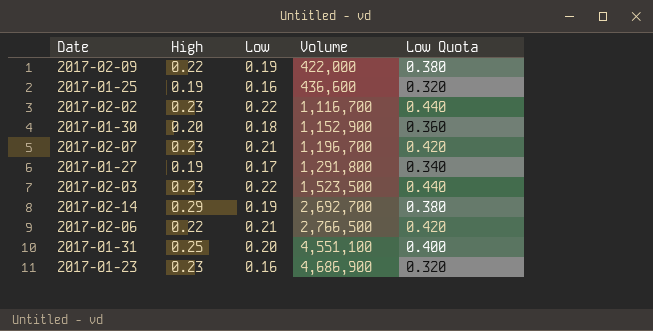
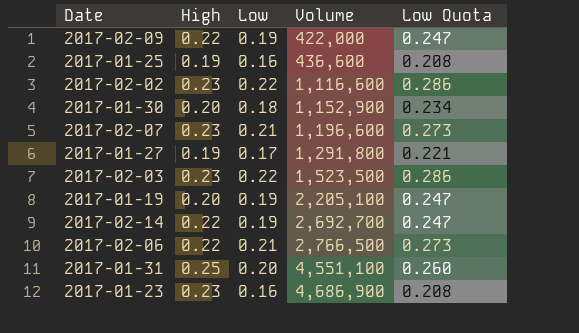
column Low Quota | formula: [Low] * 2 -> [Low] * 1.3
2017-02-02 | Volume: 1,116,700 -> 1,116,600
2017-02-07 | Volume: 1,196,700 -> 1,196,600
row 2017-01-19: none -> 0.20 | 0.19 | 2,205,100 | 0.247
2017-02-14 | High: 0.29 -> 0.22

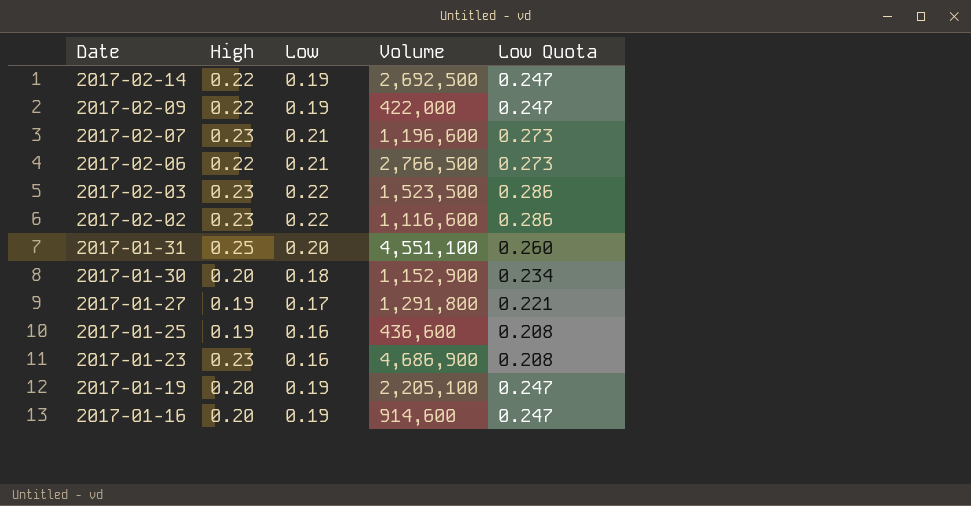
row order: Volume ascending -> Date descending
2017-02-14 | Volume: 2,692,700 -> 2,692,500
row 2017-01-16: none -> 0.20 | 0.19 | 914,600 | 0.247

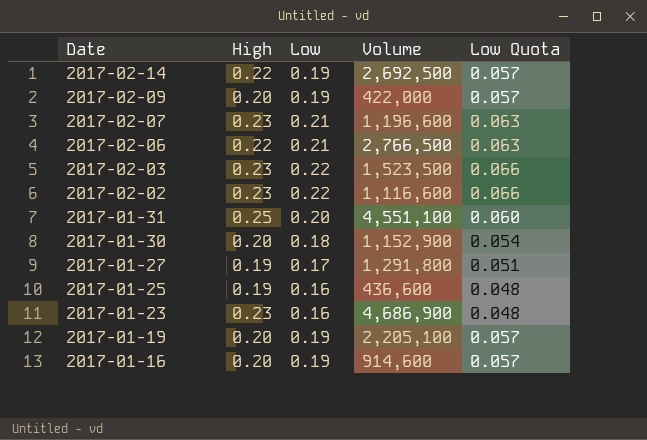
column Low Quota | formula: [Low] * 1.3 -> [Low] * 0.3
2017-02-09 | High: 0.22 -> 0.20

